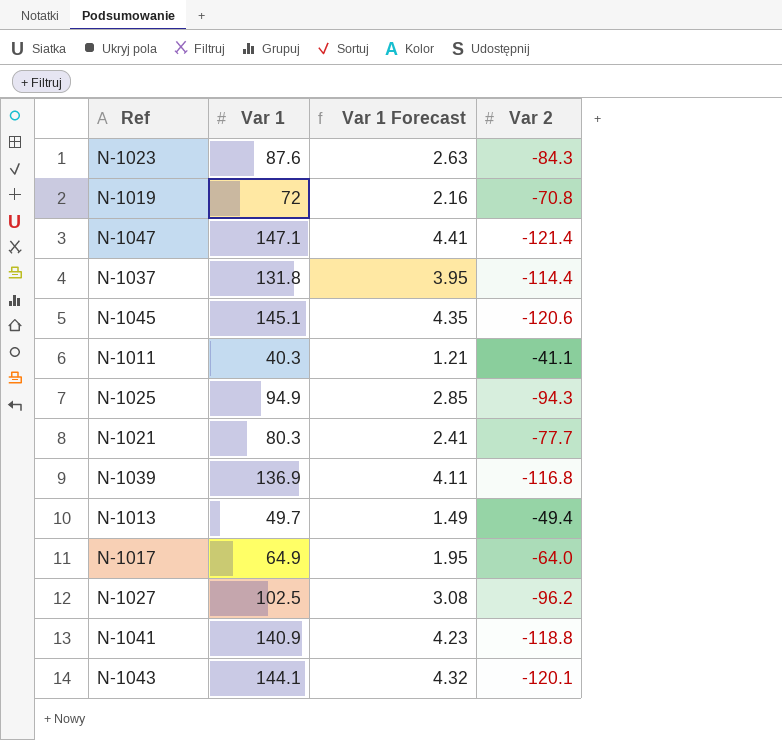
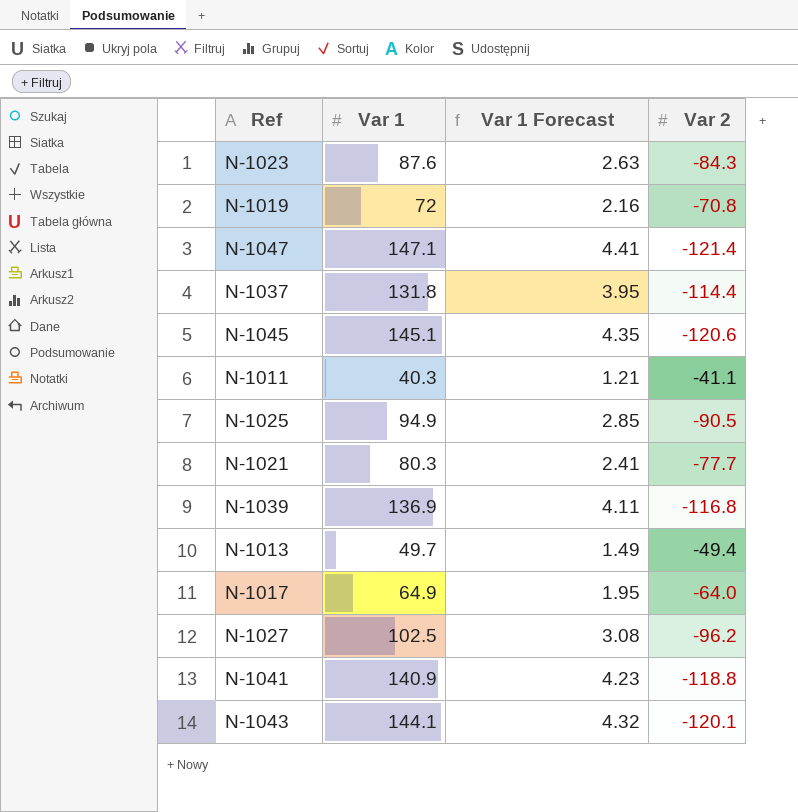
N-1025 | Var 2: -94.3 -> -90.5

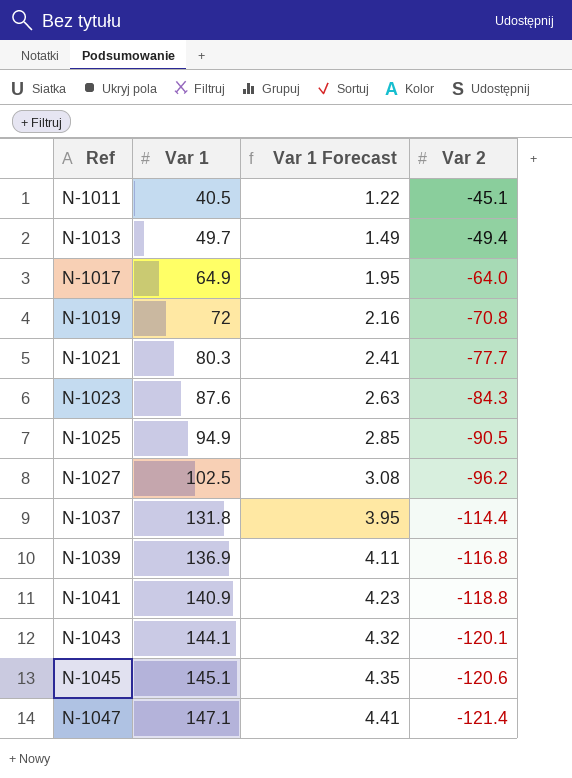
row order: none -> Ref ascending
N-1011 | Var 1: 40.3 -> 40.5
N-1011 | Var 1 Forecast: 1.21 -> 1.22
N-1011 | Var 2: -41.1 -> -45.1

